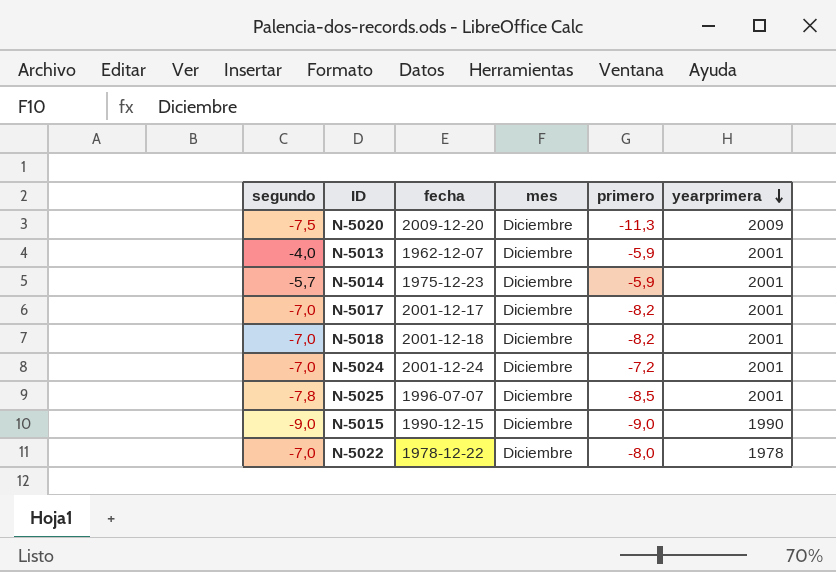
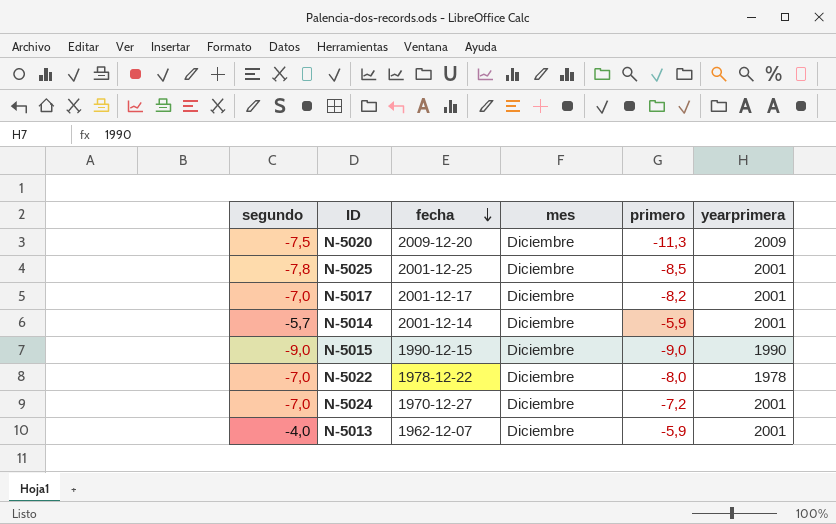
row order: yearprimera descending -> fecha descending
row N-5018: -7,0 | 2001-12-18 | Diciembre | -8,2 | 2001 -> none
N-5025 | fecha: 1996-07-07 -> 2001-12-25
N-5014 | fecha: 1975-12-23 -> 2001-12-14
N-5024 | fecha: 2001-12-24 -> 1970-12-27

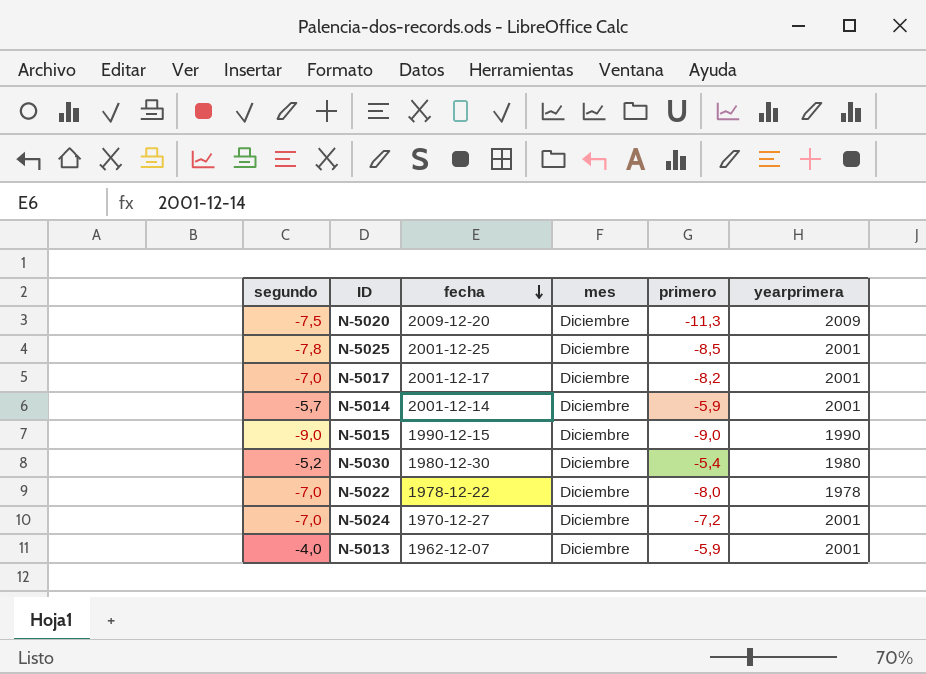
row N-5030: none -> -5,2 | 1980-12-30 | Diciembre | -5,4 | 1980

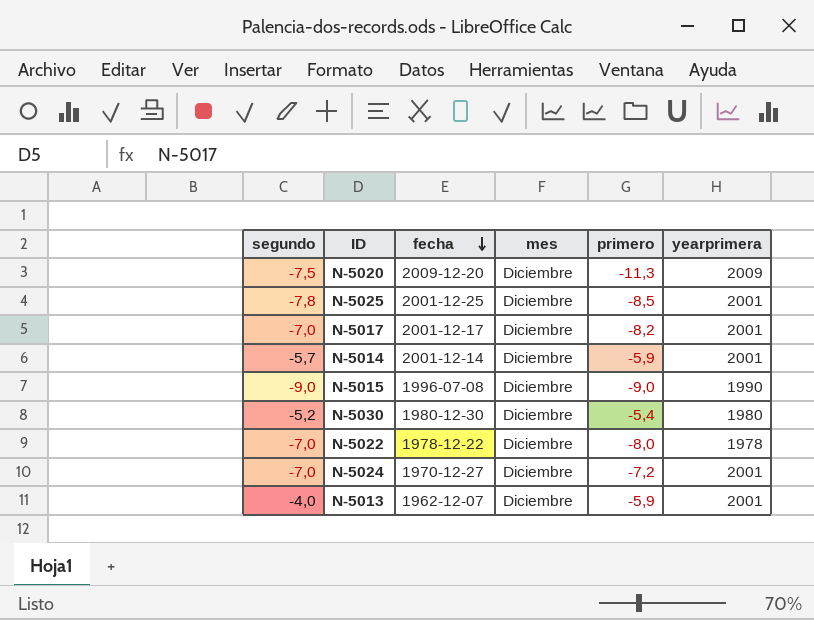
N-5015 | fecha: 1990-12-15 -> 1996-07-08

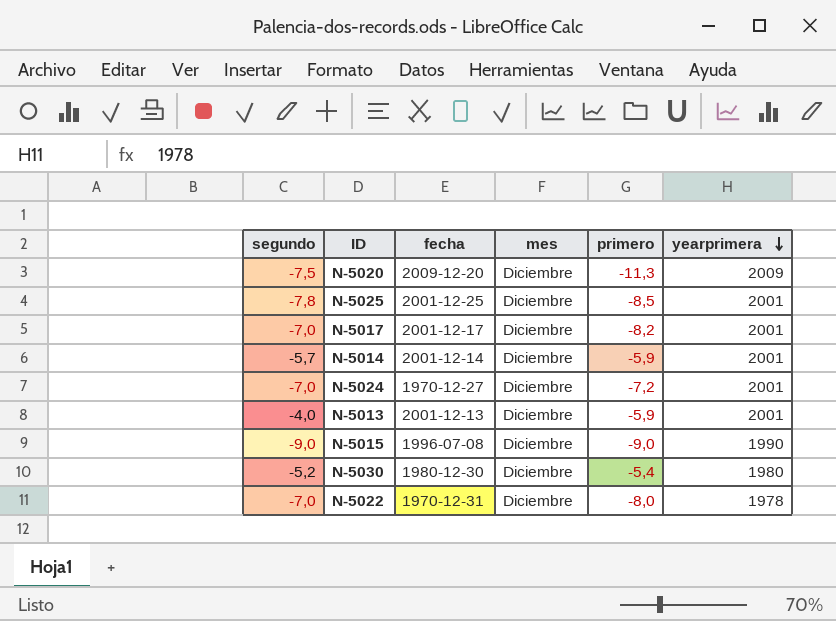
row order: fecha descending -> yearprimera descending
N-5013 | fecha: 1962-12-07 -> 2001-12-13
N-5022 | fecha: 1978-12-22 -> 1970-12-31

